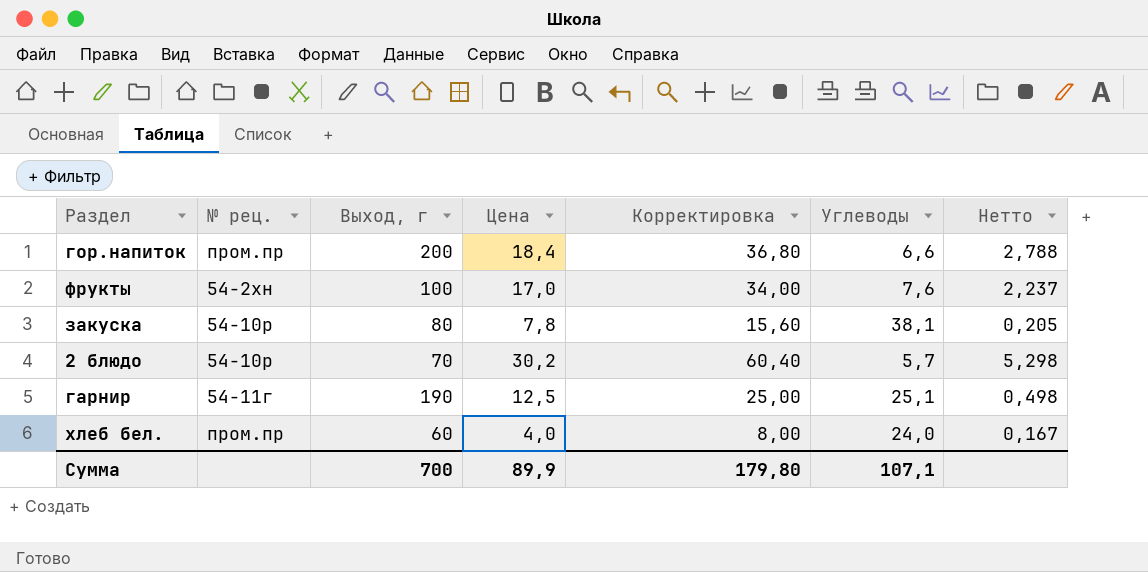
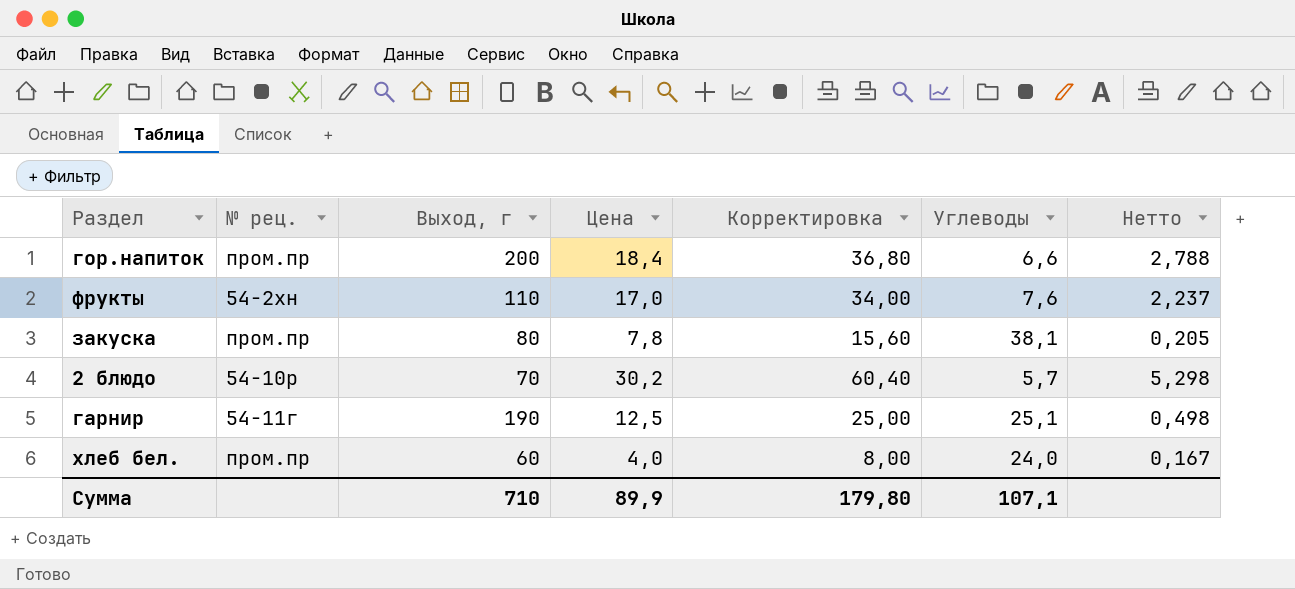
фрукты | Выход, г: 100 -> 110
закуска | № рец.: 54-10р -> пром.пр
Сумма | Выход, г: 700 -> 710

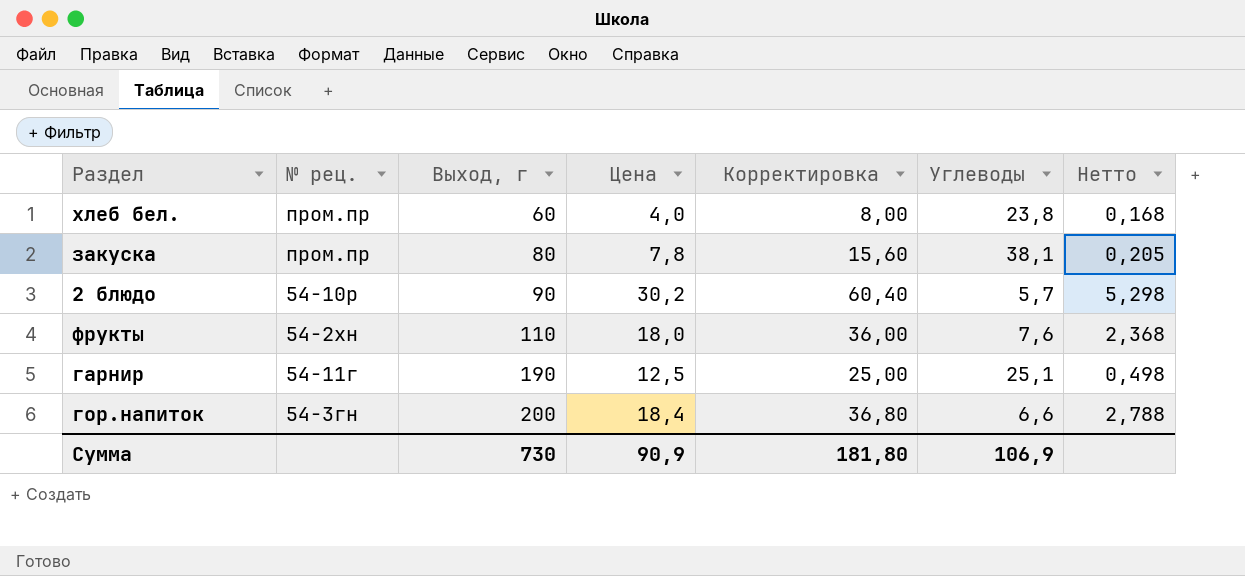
row order: none -> Выход, г ascending
хлеб бел. | Углеводы: 24,0 -> 23,8
хлеб бел. | Нетто: 0,167 -> 0,168
2 блюдо | Выход, г: 70 -> 90
фрукты | Цена: 17,0 -> 18,0
фрукты | Корректировка: 34,00 -> 36,00
фрукты | Нетто: 2,237 -> 2,368
гор.напиток | № рец.: пром.пр -> 54-3гн
Сумма | Выход, г: 710 -> 730
Сумма | Цена: 89,9 -> 90,9
Сумма | Корректировка: 179,80 -> 181,80
Сумма | Углеводы: 107,1 -> 106,9

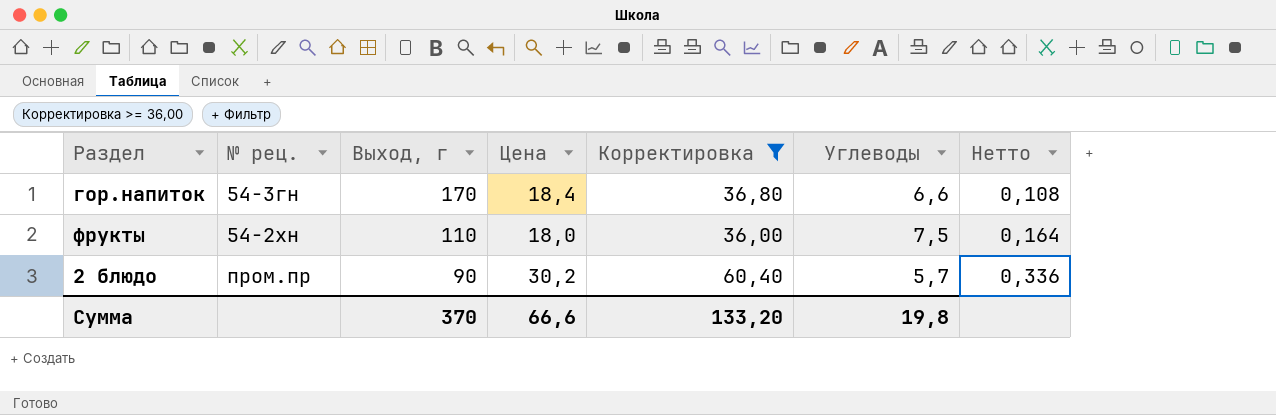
filter: none -> Корректировка >= 36,00
row order: Выход, г ascending -> Выход, г descending
column Нетто | formula: [Цена] / [Углеводы] -> [Цена] / [Выход, г]
гор.напиток | Выход, г: 200 -> 170
фрукты | Углеводы: 7,6 -> 7,5
2 блюдо | № рец.: 54-10р -> пром.пр
Сумма | Выход, г: 730 -> 370
Сумма | Цена: 90,9 -> 66,6
Сумма | Корректировка: 181,80 -> 133,20
Сумма | Углеводы: 106,9 -> 19,8

